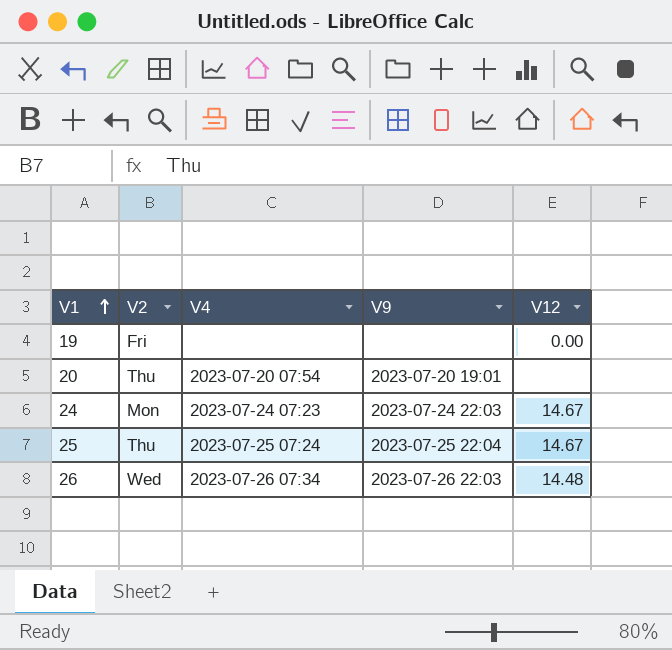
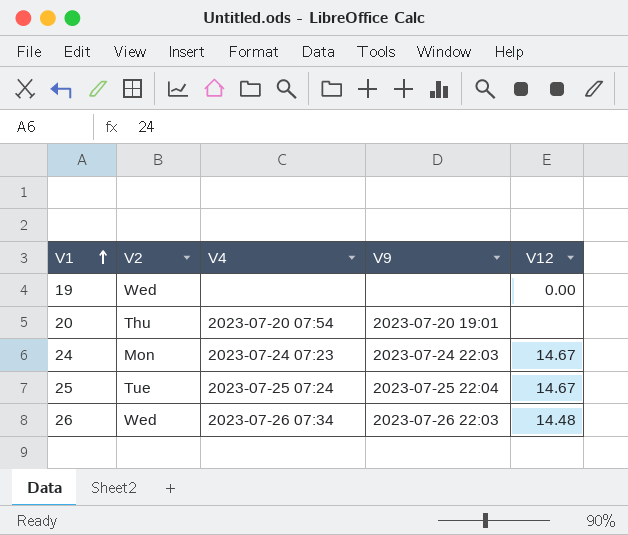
19 | V2: Fri -> Wed
25 | V2: Thu -> Tue

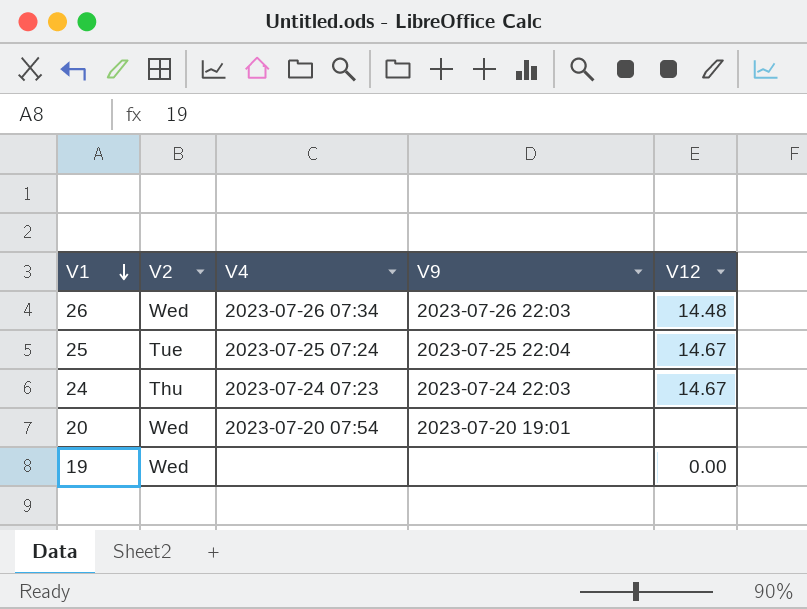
row order: V1 ascending -> V1 descending
24 | V2: Mon -> Thu
20 | V2: Thu -> Wed

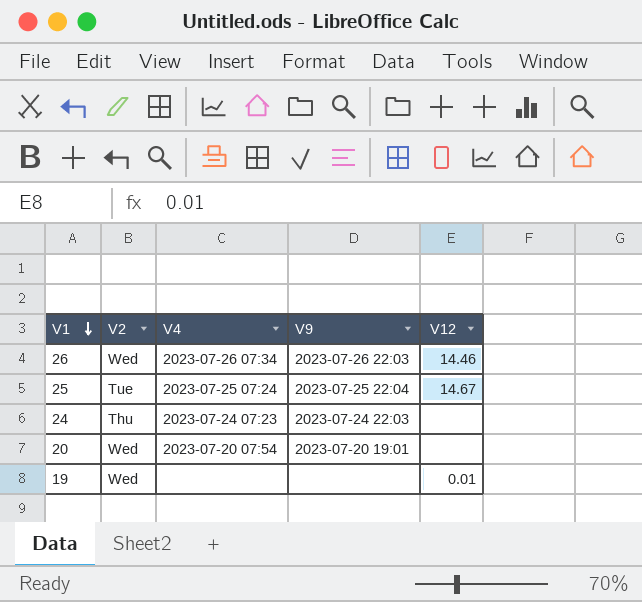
26 | V12: 14.48 -> 14.46
24 | V12: 14.67 -> none
19 | V12: 0.00 -> 0.01

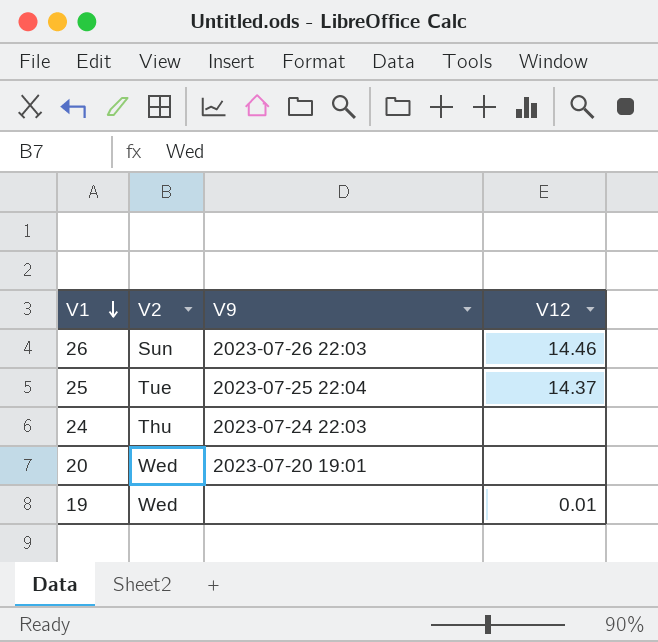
column V4 | position: 3 -> none
26 | V2: Wed -> Sun
25 | V12: 14.67 -> 14.37

